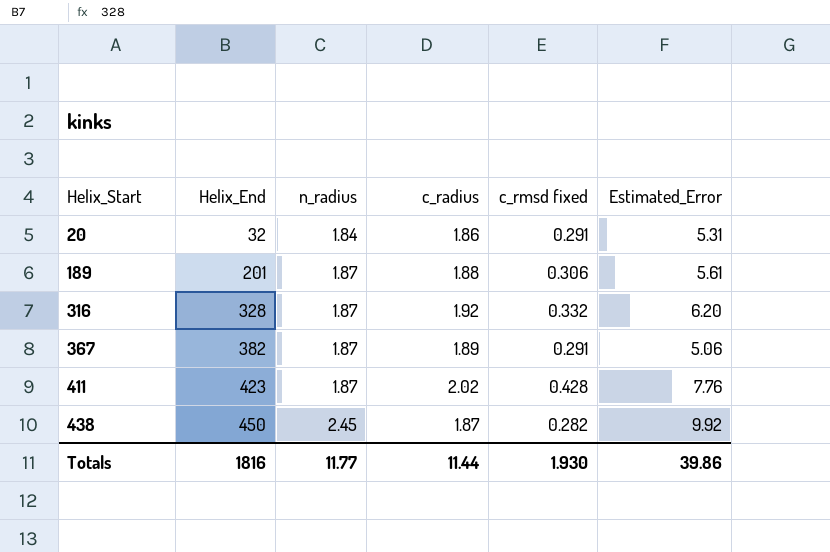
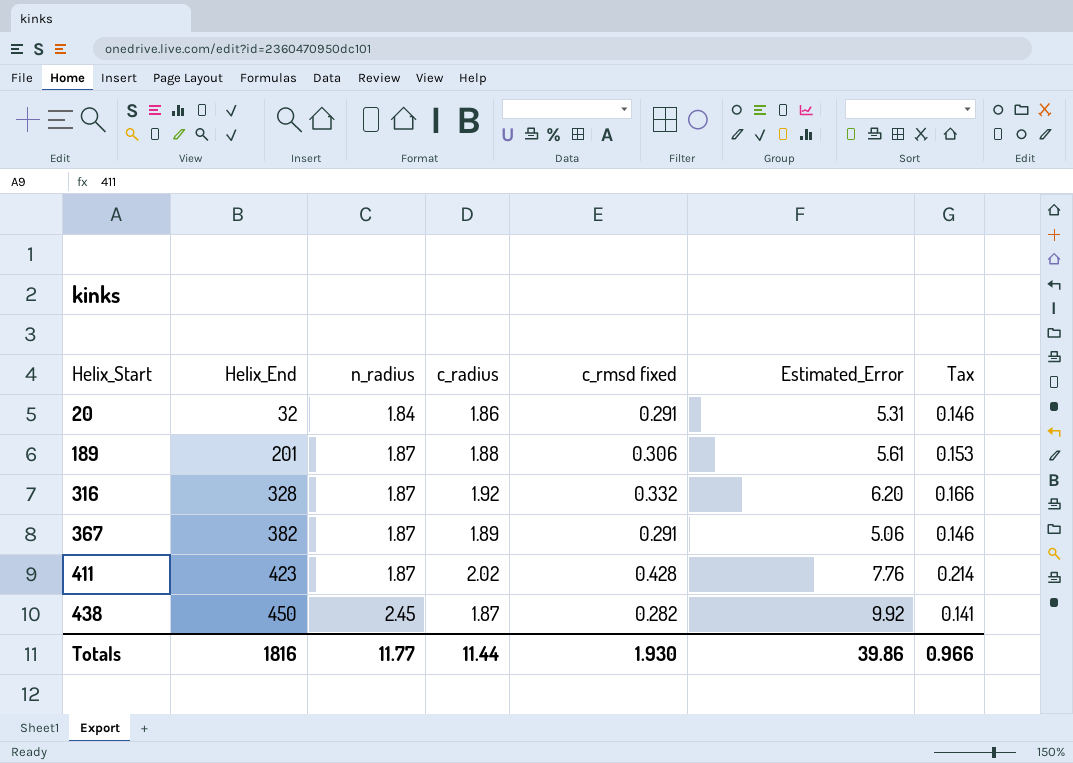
column Tax | formula: none -> [c_rmsd fixed] * 0.5

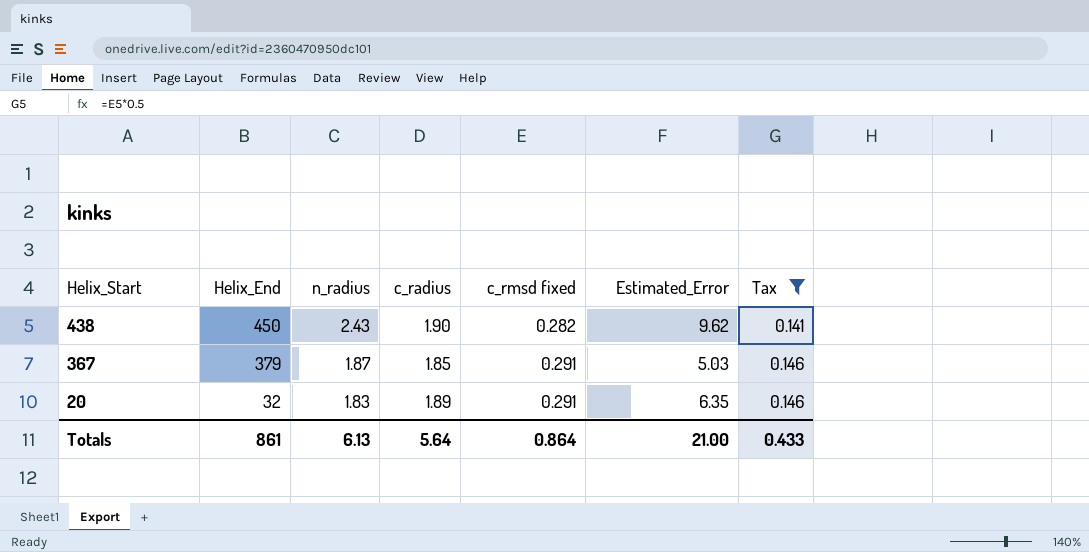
filter: none -> Tax <= 0.146
row order: Helix_Start ascending -> Helix_Start descending
438 | n_radius: 2.45 -> 2.43
438 | c_radius: 1.87 -> 1.90
438 | Estimated_Error: 9.92 -> 9.62
367 | Helix_End: 382 -> 379
367 | c_radius: 1.89 -> 1.85
367 | Estimated_Error: 5.06 -> 5.03
20 | n_radius: 1.84 -> 1.83
20 | c_radius: 1.86 -> 1.89
20 | Estimated_Error: 5.31 -> 6.35
Totals | Helix_End: 1816 -> 861
Totals | n_radius: 11.77 -> 6.13
Totals | c_radius: 11.44 -> 5.64
Totals | c_rmsd fixed: 1.930 -> 0.864
Totals | Estimated_Error: 39.86 -> 21.00
Totals | Tax: 0.966 -> 0.433

